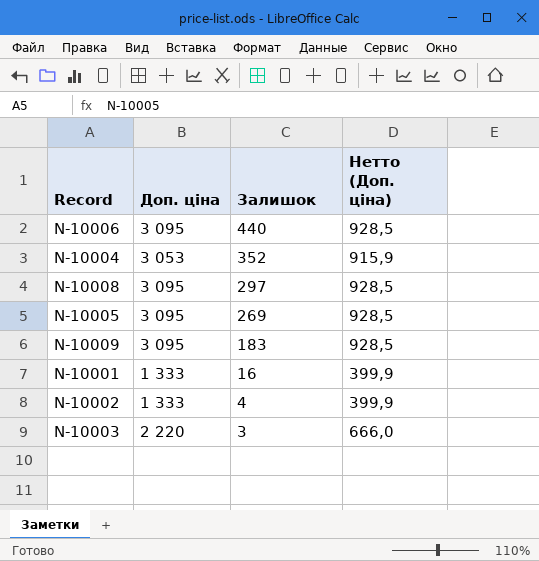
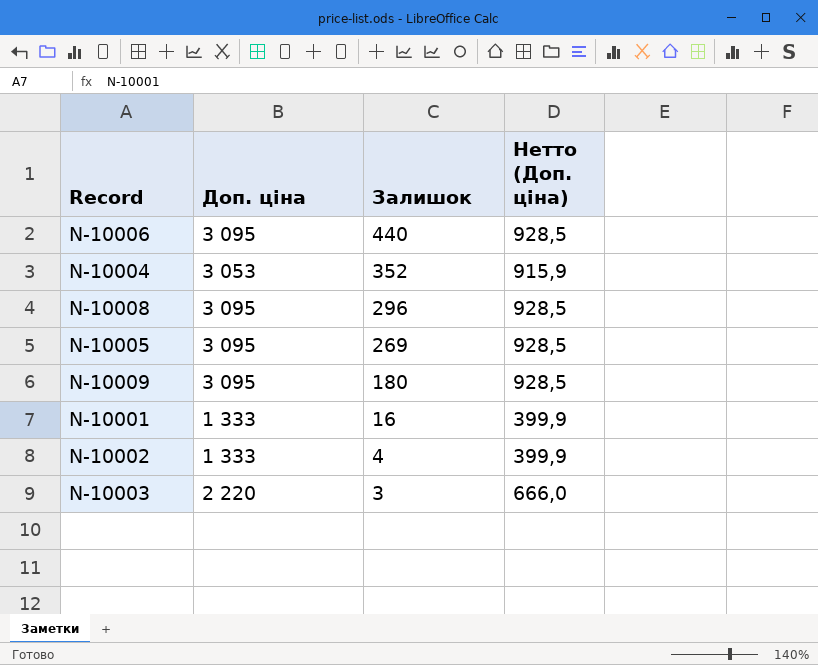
N-10008 | Залишок: 297 -> 296
N-10009 | Залишок: 183 -> 180

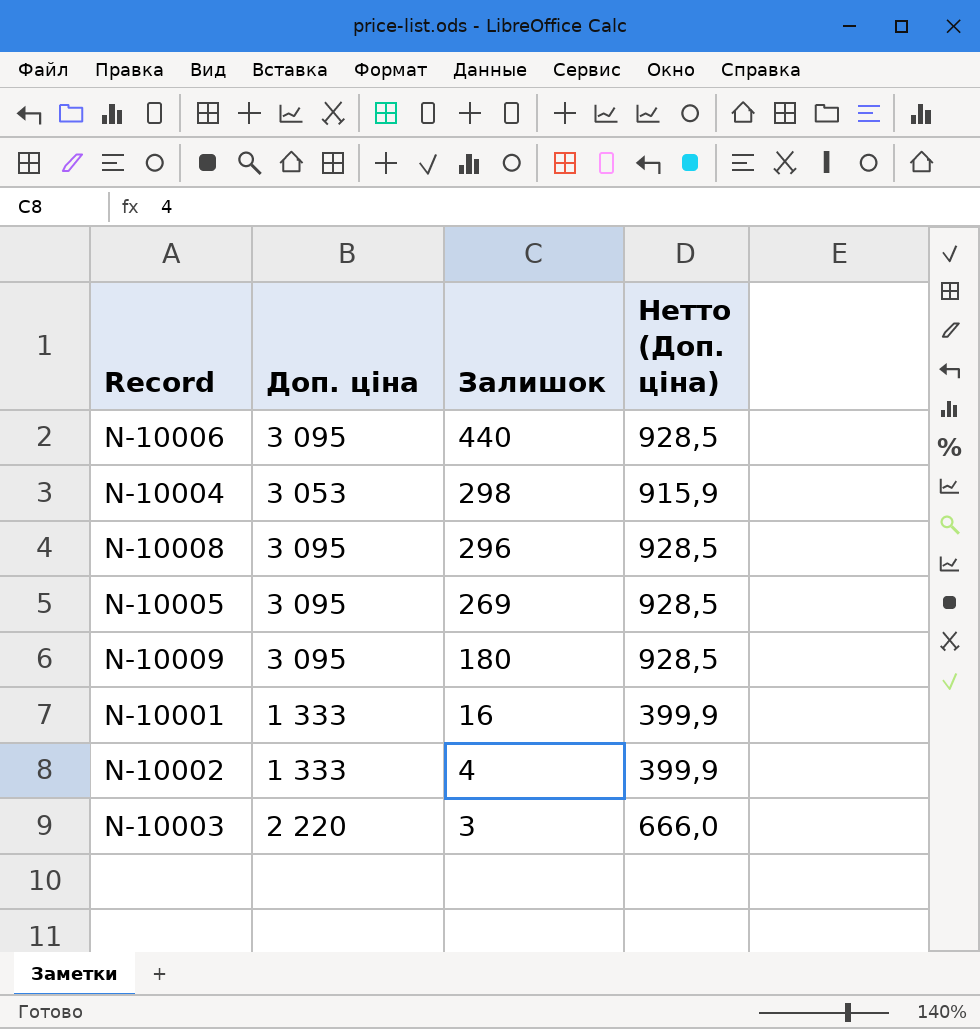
N-10004 | Залишок: 352 -> 298

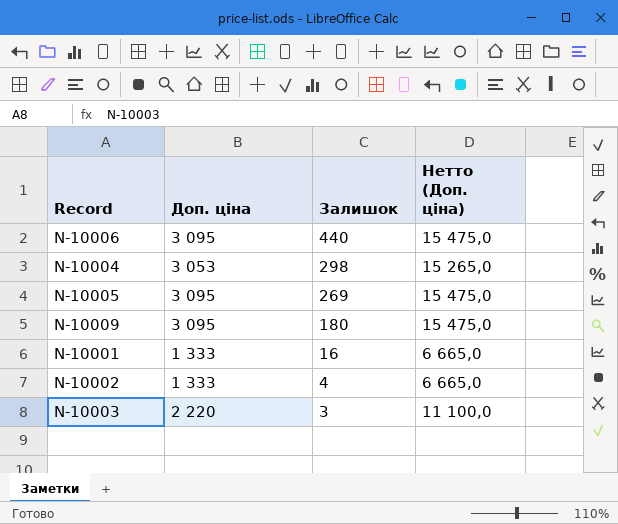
column Нетто (Доп. ціна) | formula: [Доп. ціна] * 0,3 -> [Доп. ціна] * 5
row N-10008: 3 095 | 296 | 928,5 -> none

